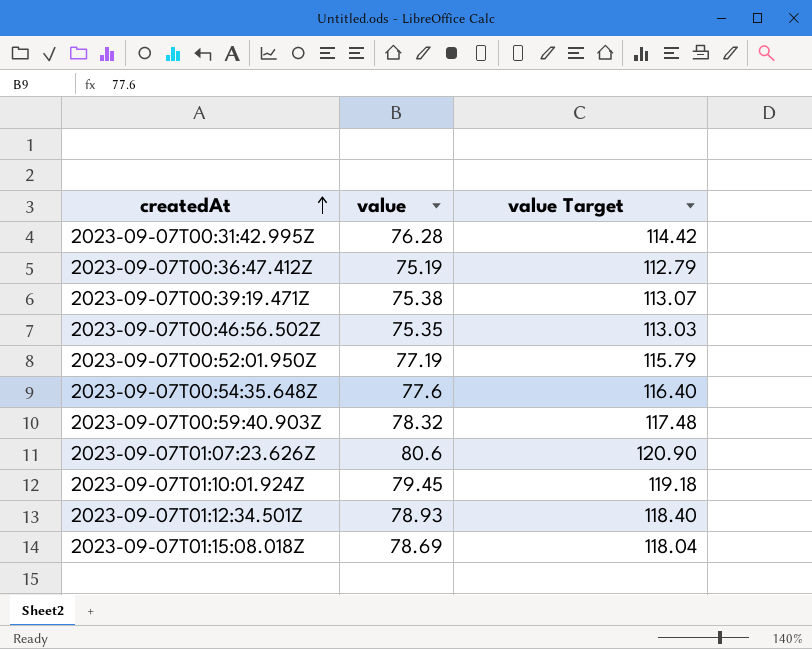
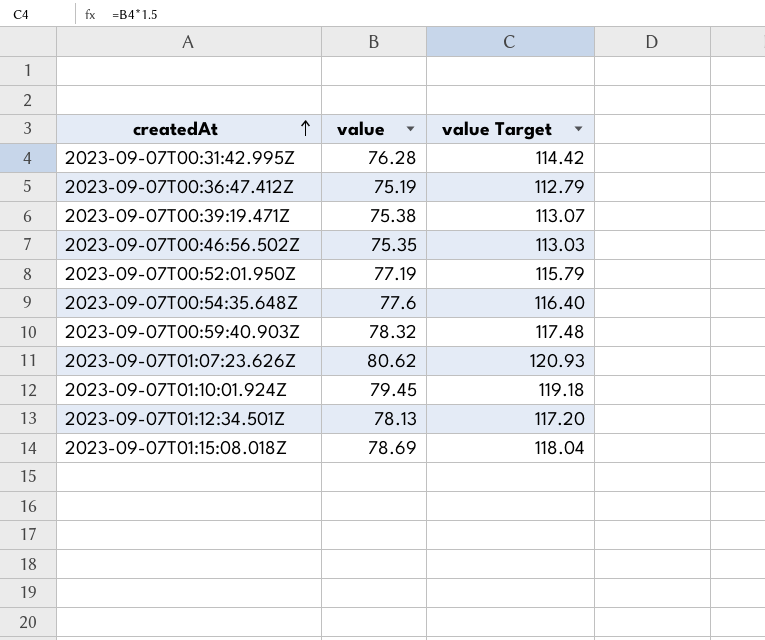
2023-09-07T01:07:23.626Z | value: 80.6 -> 80.62
2023-09-07T01:07:23.626Z | value Target: 120.90 -> 120.93
2023-09-07T01:12:34.501Z | value: 78.93 -> 78.13
2023-09-07T01:12:34.501Z | value Target: 118.40 -> 117.20

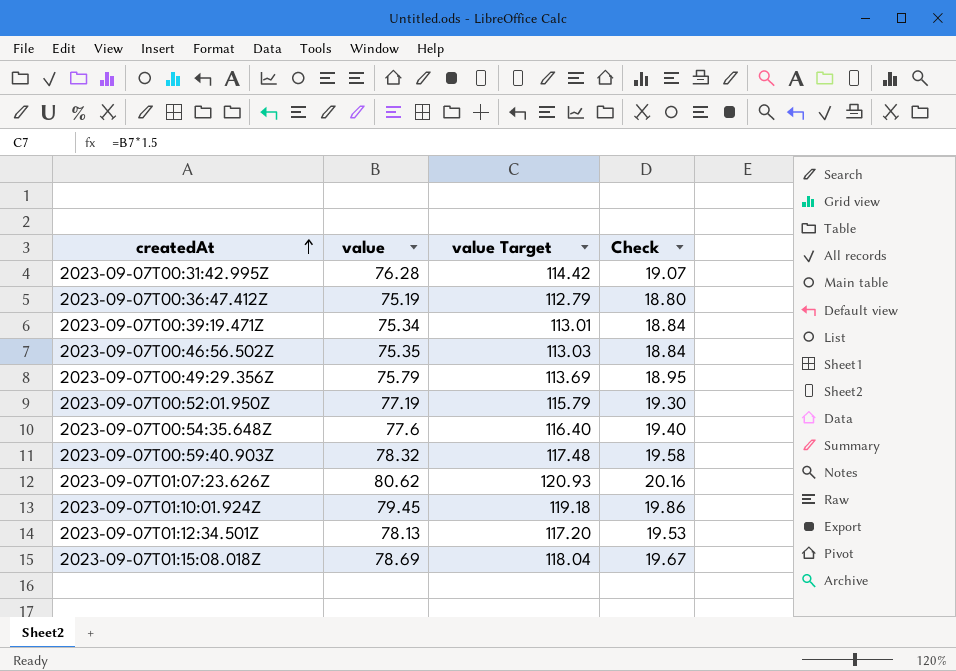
column Check | formula: none -> [value] * 0.25
2023-09-07T00:39:19.471Z | value: 75.38 -> 75.34
2023-09-07T00:39:19.471Z | value Target: 113.07 -> 113.01
row 2023-09-07T00:49:29.356Z: none -> 75.79 | 113.69 | 18.95

